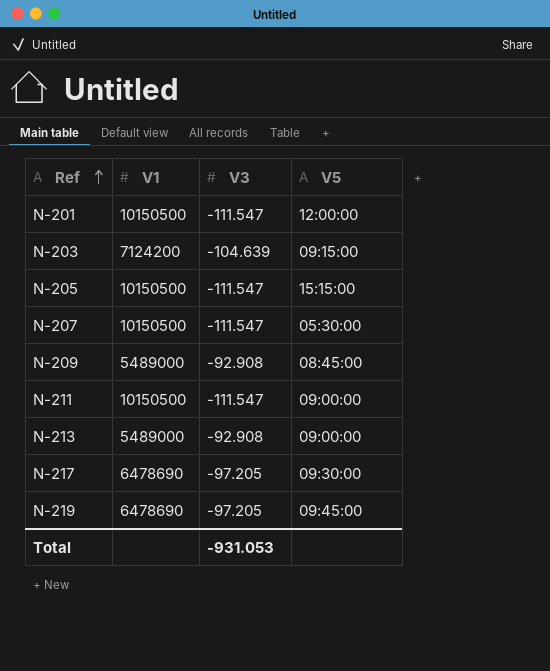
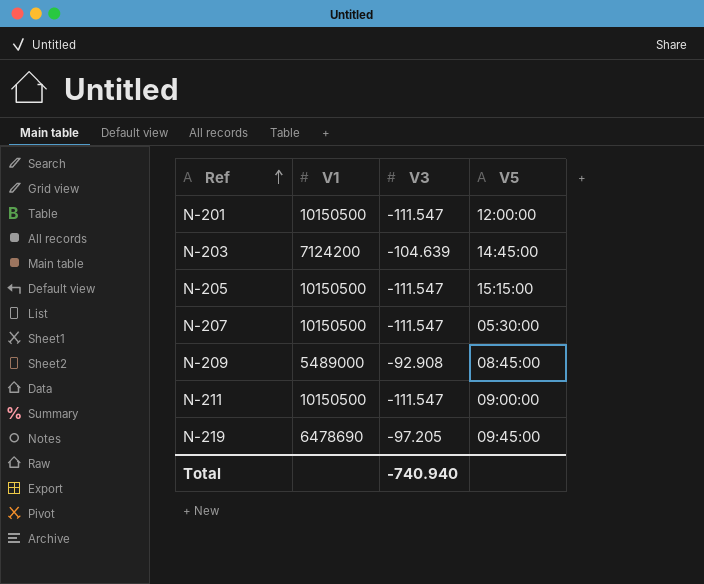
row N-213: 5489000 | -92.908 | 09:00:00 -> none
row N-217: 6478690 | -97.205 | 09:30:00 -> none
N-203 | V5: 09:15:00 -> 14:45:00
Total | V3: -931.053 -> -740.940

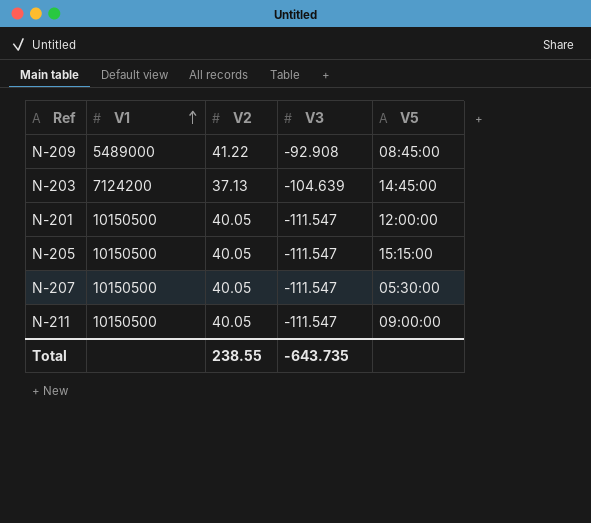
row order: Ref ascending -> V1 ascending
column V2 | position: none -> 3
row N-219: 6478690 | -97.205 | 09:45:00 -> none
Total | V3: -740.940 -> -643.735

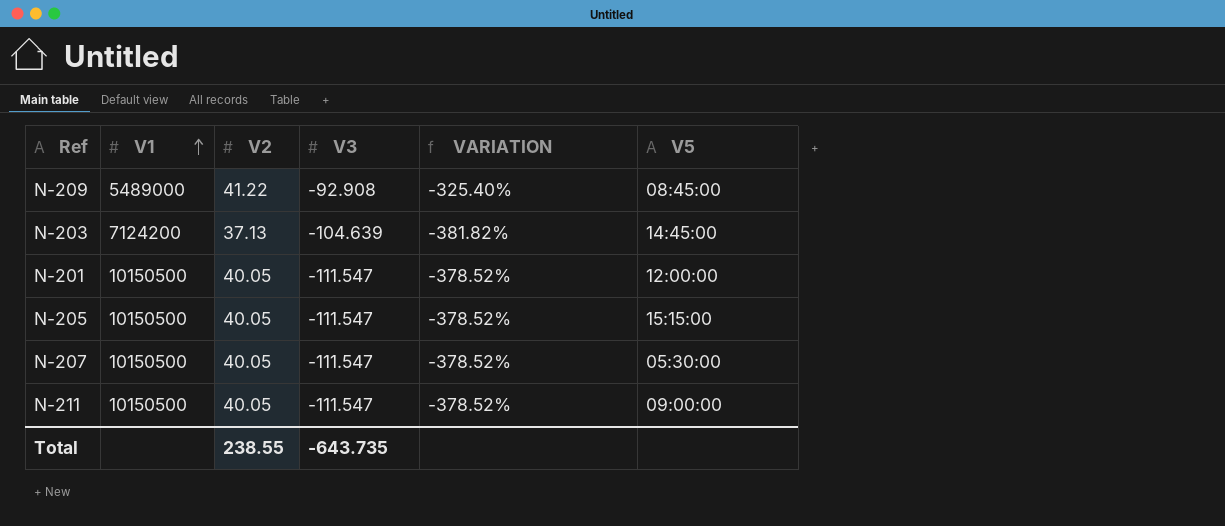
column VARIATION | formula: none -> ([V3] - [V2]) / [V2]

